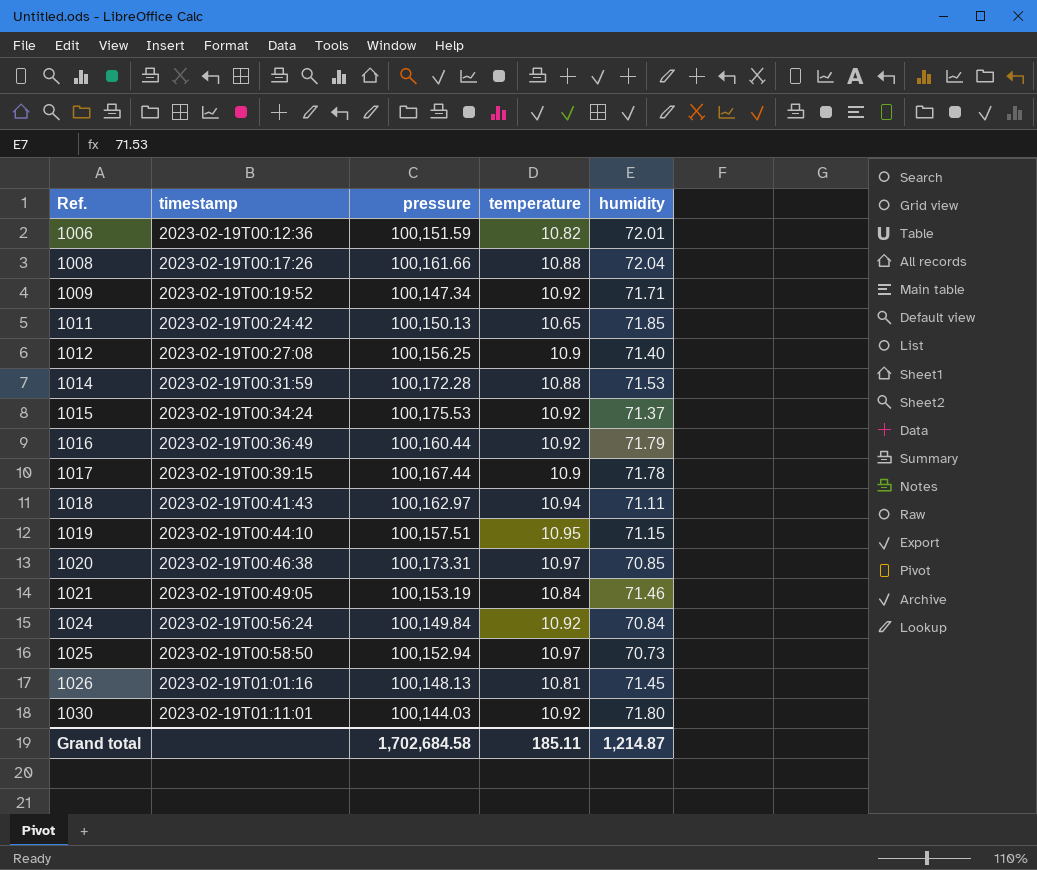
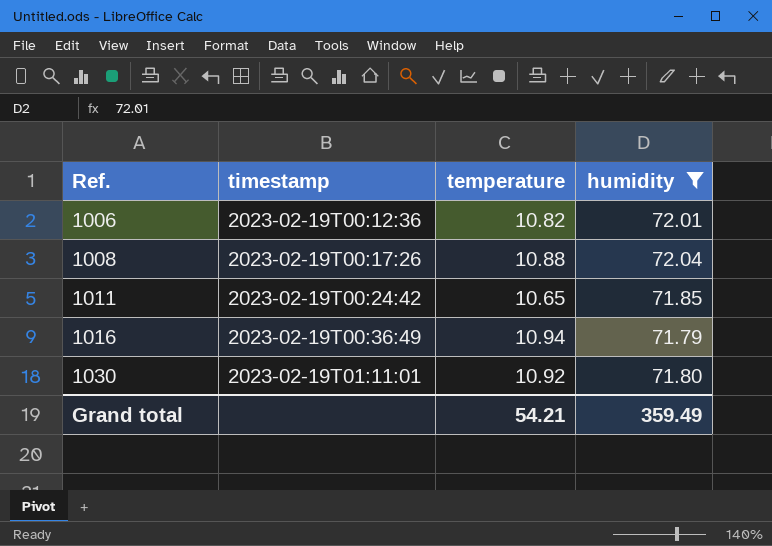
filter: none -> humidity >= 71.79
column pressure | position: 3 -> none
1016 | temperature: 10.92 -> 10.94
Grand total | temperature: 185.11 -> 54.21
Grand total | humidity: 1,214.87 -> 359.49

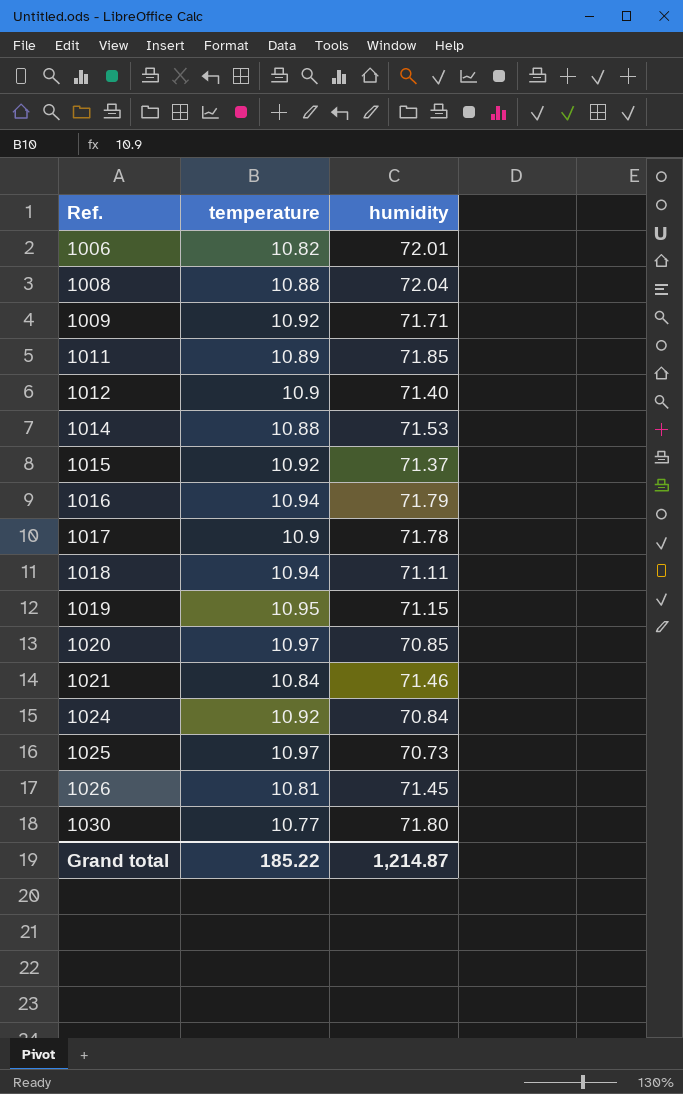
filter: humidity >= 71.79 -> none
column timestamp | position: 2 -> none
1011 | temperature: 10.65 -> 10.89
1030 | temperature: 10.92 -> 10.77
Grand total | temperature: 54.21 -> 185.22
Grand total | humidity: 359.49 -> 1,214.87

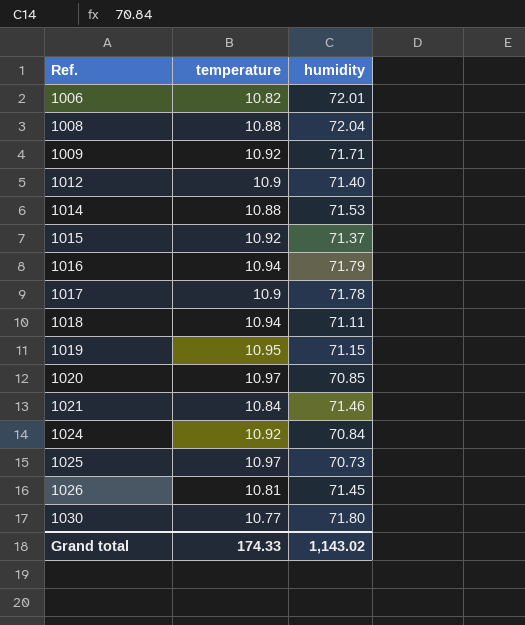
row 1011: 10.89 | 71.85 -> none
Grand total | temperature: 185.22 -> 174.33
Grand total | humidity: 1,214.87 -> 1,143.02

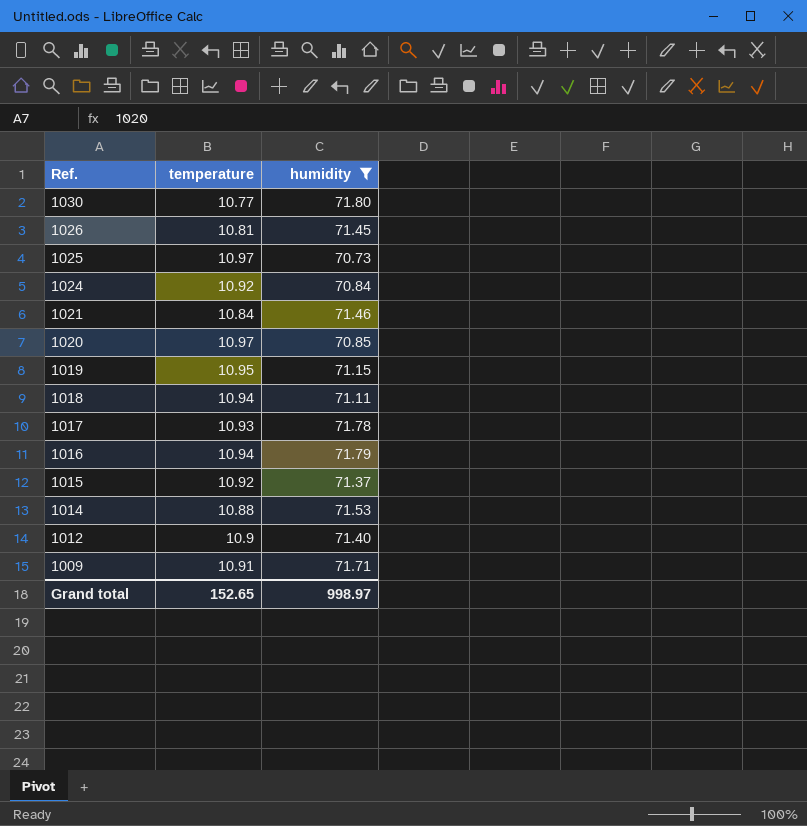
filter: none -> humidity <= 71.80
row order: Ref. ascending -> Ref. descending
1017 | temperature: 10.9 -> 10.93
1009 | temperature: 10.92 -> 10.91
Grand total | temperature: 174.33 -> 152.65
Grand total | humidity: 1,143.02 -> 998.97

